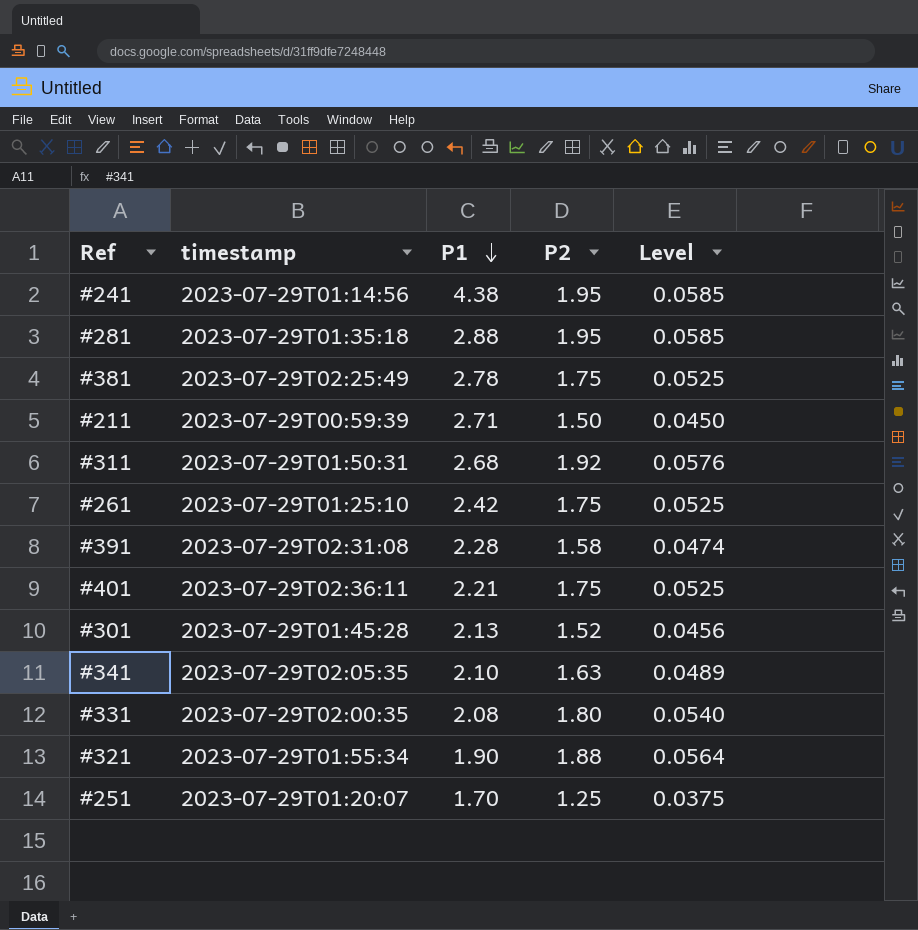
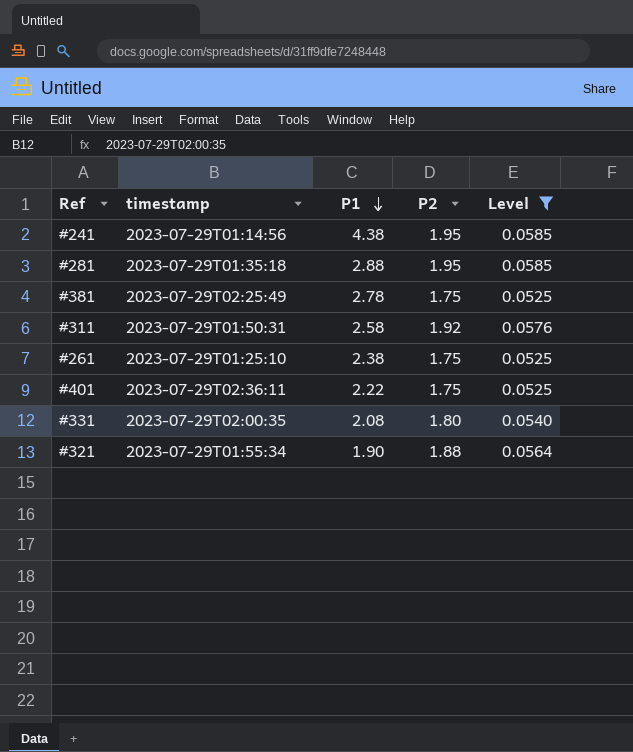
filter: none -> Level >= 0.0525
#311 | P1: 2.68 -> 2.58
#261 | P1: 2.42 -> 2.38
#401 | P1: 2.21 -> 2.22

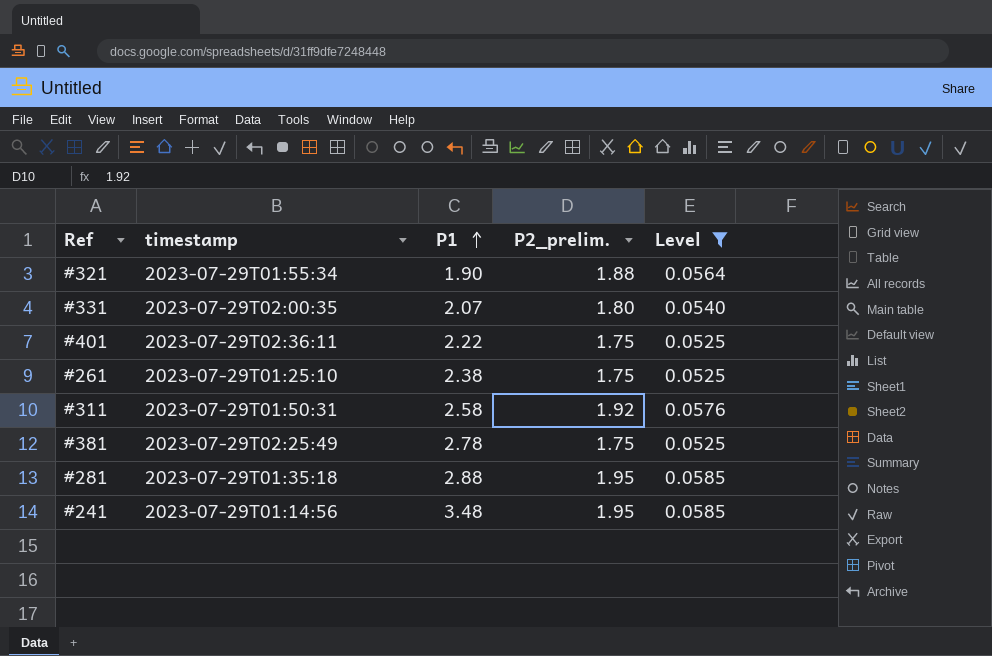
row order: P1 descending -> P1 ascending
column name: P2 -> P2_prelim.
#331 | P1: 2.08 -> 2.07
#241 | P1: 4.38 -> 3.48

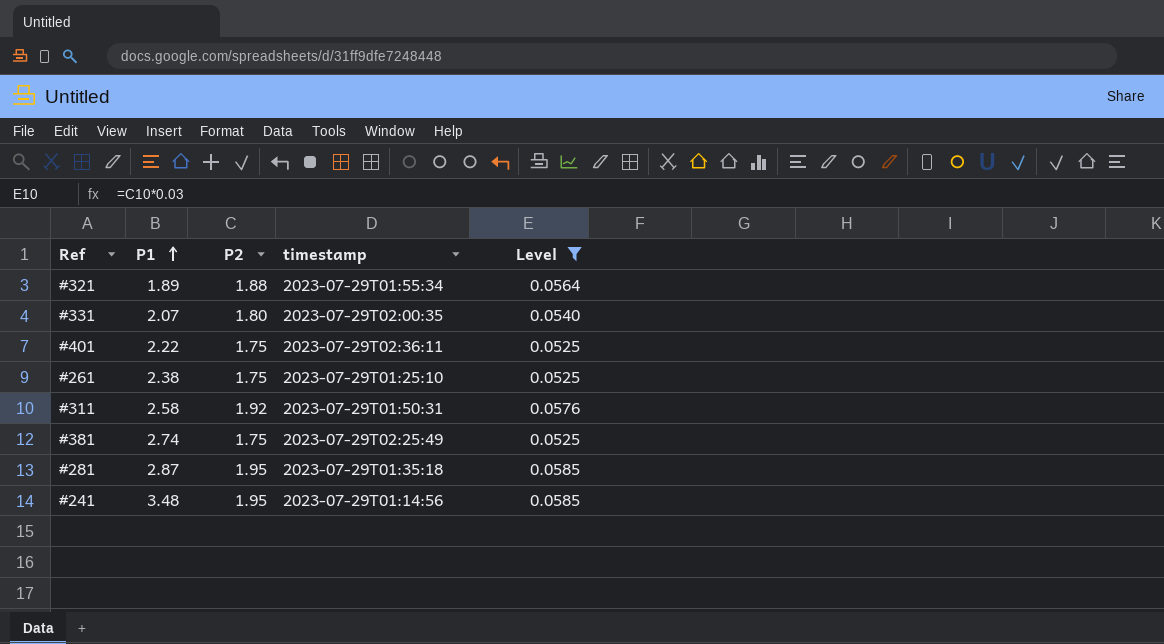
column name: P2_prelim. -> P2
column timestamp | position: 2 -> 4
#321 | P1: 1.90 -> 1.89
#381 | P1: 2.78 -> 2.74
#281 | P1: 2.88 -> 2.87

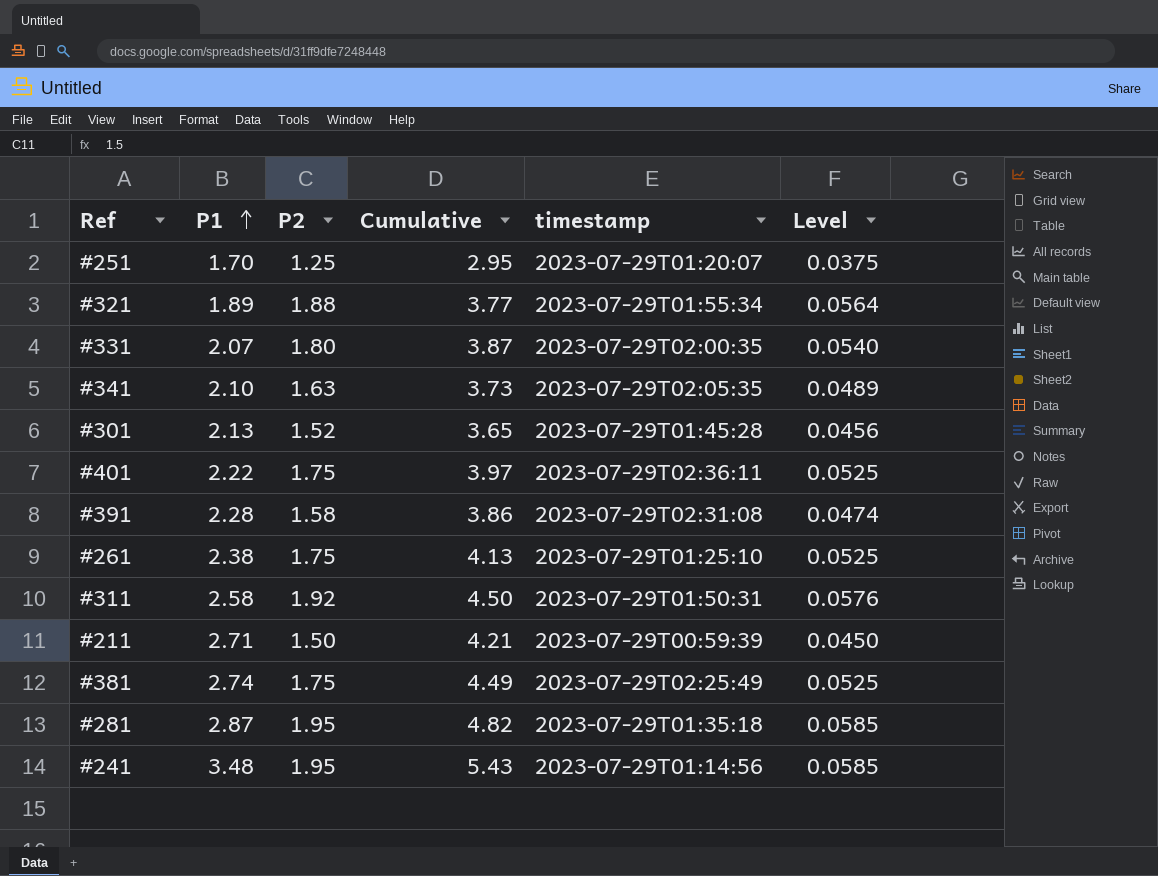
filter: Level >= 0.0525 -> none
column Cumulative | formula: none -> [P1] + [P2]

